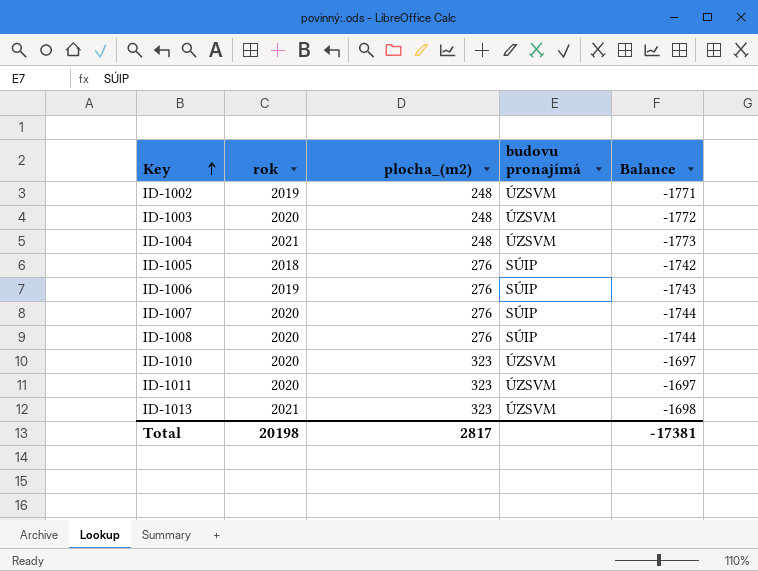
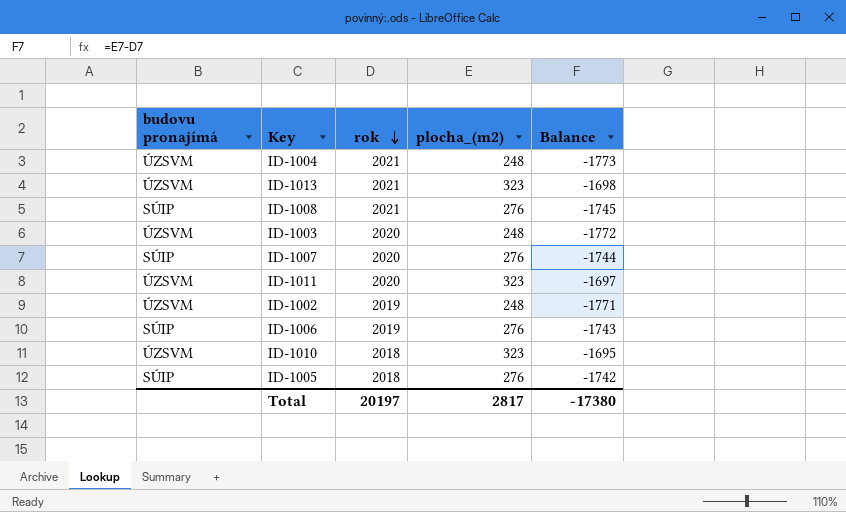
row order: Key ascending -> rok descending
column budovu pronajímá | position: 4 -> 1
ID-1008 | rok: 2020 -> 2021
ID-1008 | Balance: -1744 -> -1745
ID-1010 | rok: 2020 -> 2018
ID-1010 | Balance: -1697 -> -1695
Total | rok: 20198 -> 20197
Total | Balance: -17381 -> -17380

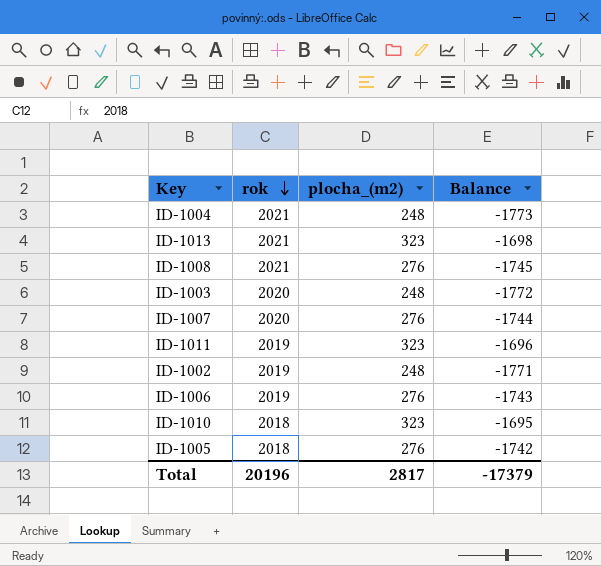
column budovu pronajímá | position: 1 -> none
ID-1011 | rok: 2020 -> 2019
ID-1011 | Balance: -1697 -> -1696
Total | rok: 20197 -> 20196
Total | Balance: -17380 -> -17379

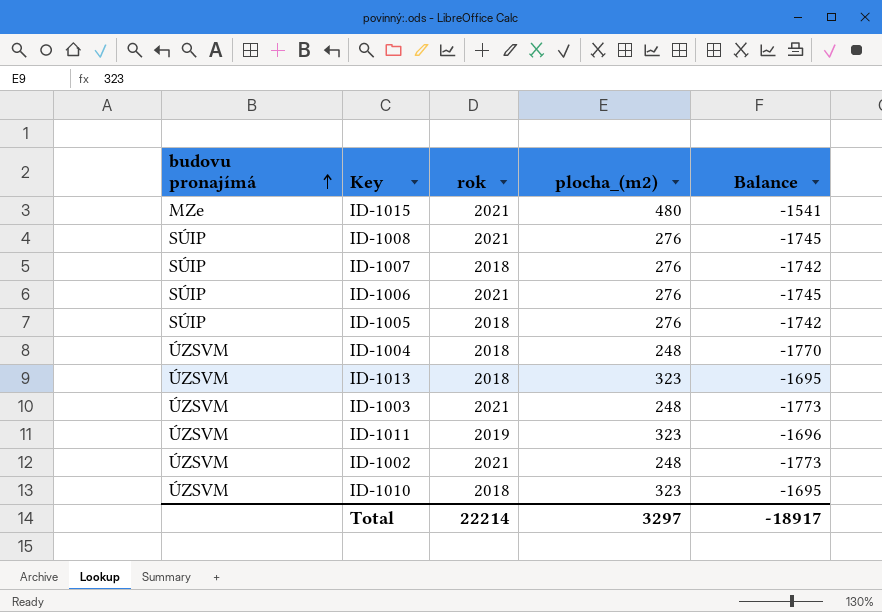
row order: rok descending -> budovu pronajímá ascending
column budovu pronajímá | position: none -> 1
row ID-1015: none -> MZe | 2021 | 480 | -1541
ID-1007 | rok: 2020 -> 2018
ID-1007 | Balance: -1744 -> -1742
ID-1006 | rok: 2019 -> 2021
ID-1006 | Balance: -1743 -> -1745
ID-1004 | rok: 2021 -> 2018
ID-1004 | Balance: -1773 -> -1770
ID-1013 | rok: 2021 -> 2018
ID-1013 | Balance: -1698 -> -1695
ID-1003 | rok: 2020 -> 2021
ID-1003 | Balance: -1772 -> -1773
ID-1002 | rok: 2019 -> 2021
ID-1002 | Balance: -1771 -> -1773
Total | rok: 20196 -> 22214
Total | plocha_(m2): 2817 -> 3297
Total | Balance: -17379 -> -18917

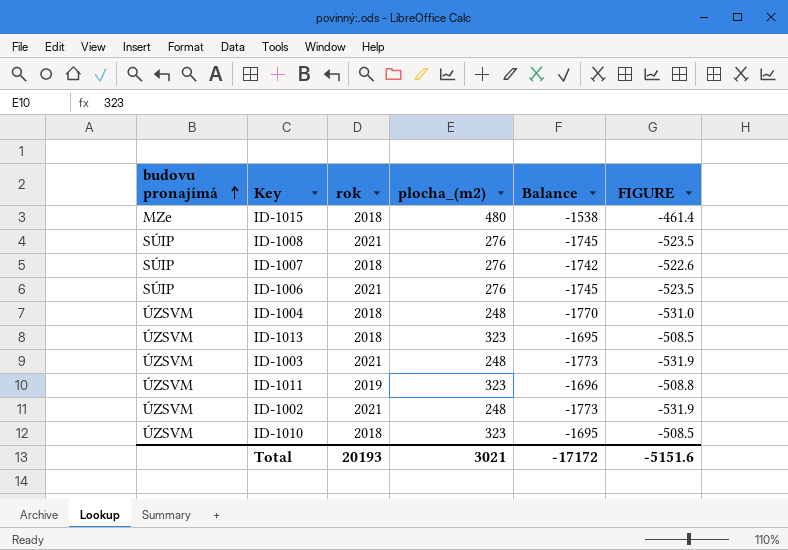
column FIGURE | formula: none -> [Balance] * 0.3
row ID-1005: SÚIP | 2018 | 276 | -1742 -> none
ID-1015 | rok: 2021 -> 2018
ID-1015 | Balance: -1541 -> -1538
Total | rok: 22214 -> 20193
Total | plocha_(m2): 3297 -> 3021
Total | Balance: -18917 -> -17172

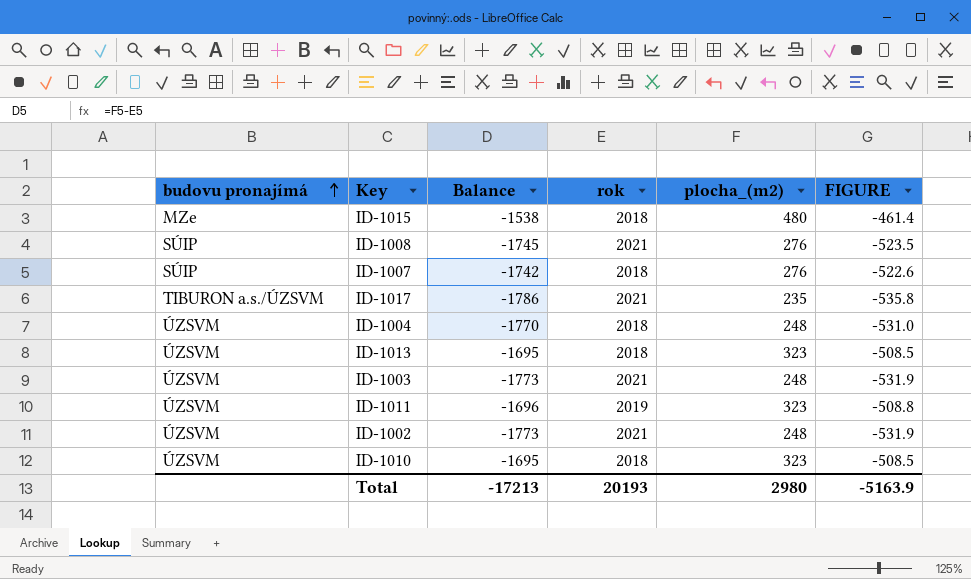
column Balance | position: 5 -> 3
row ID-1006: SÚIP | 2021 | 276 | -1745 | -523.5 -> none
row ID-1017: none -> TIBURON a.s./ÚZSVM | -1786 | 2021 | 235 | -535.8
Total | Balance: -17172 -> -17213
Total | plocha_(m2): 3021 -> 2980
Total | FIGURE: -5151.6 -> -5163.9

